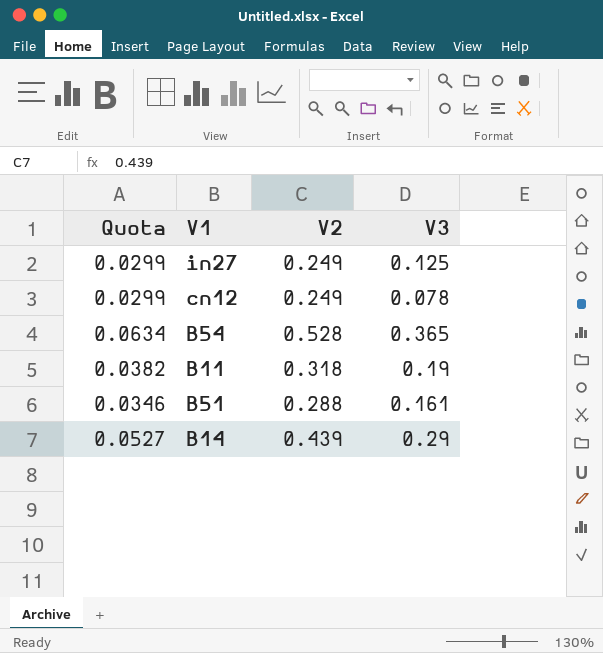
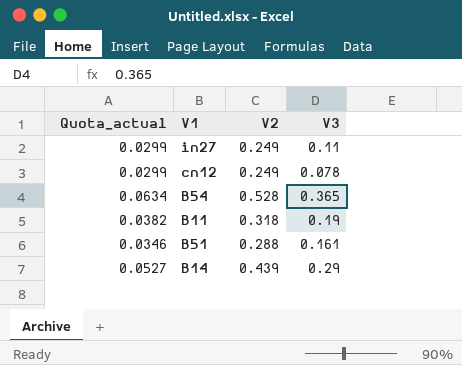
column name: Quota -> Quota_actual
in27 | V3: 0.125 -> 0.11

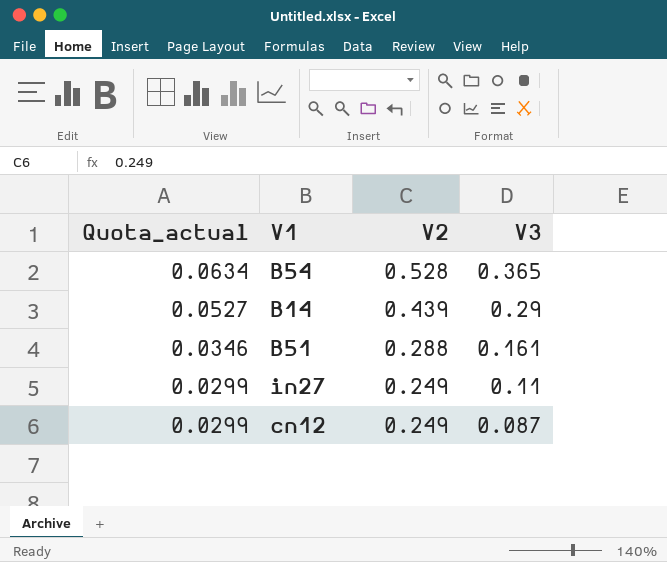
row order: none -> Quota_actual descending
row B11: 0.0382 | 0.318 | 0.19 -> none
cn12 | V3: 0.078 -> 0.087

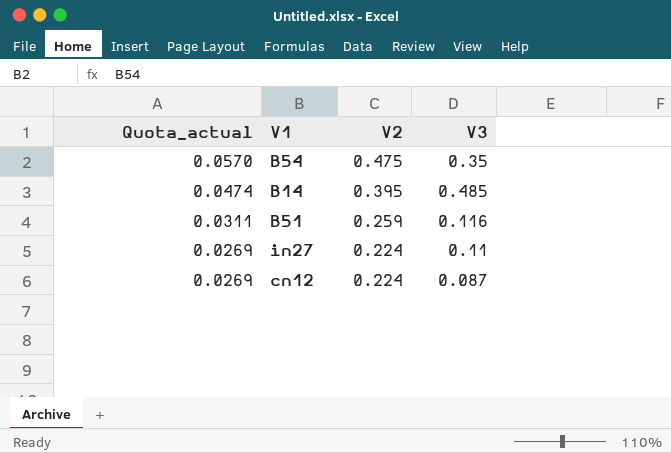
B54 | Quota_actual: 0.0634 -> 0.0570
B54 | V2: 0.528 -> 0.475
B54 | V3: 0.365 -> 0.35
B14 | Quota_actual: 0.0527 -> 0.0474
B14 | V2: 0.439 -> 0.395
B14 | V3: 0.29 -> 0.485
B51 | Quota_actual: 0.0346 -> 0.0311
B51 | V2: 0.288 -> 0.259
B51 | V3: 0.161 -> 0.116
in27 | Quota_actual: 0.0299 -> 0.0269
in27 | V2: 0.249 -> 0.224
cn12 | Quota_actual: 0.0299 -> 0.0269
cn12 | V2: 0.249 -> 0.224

